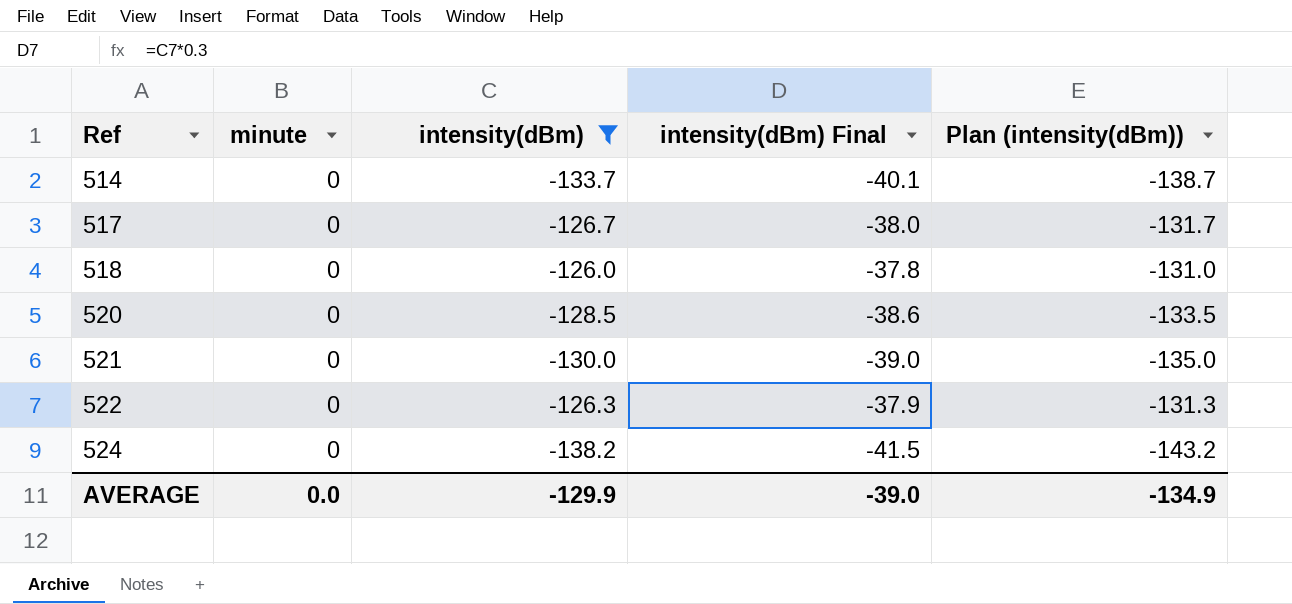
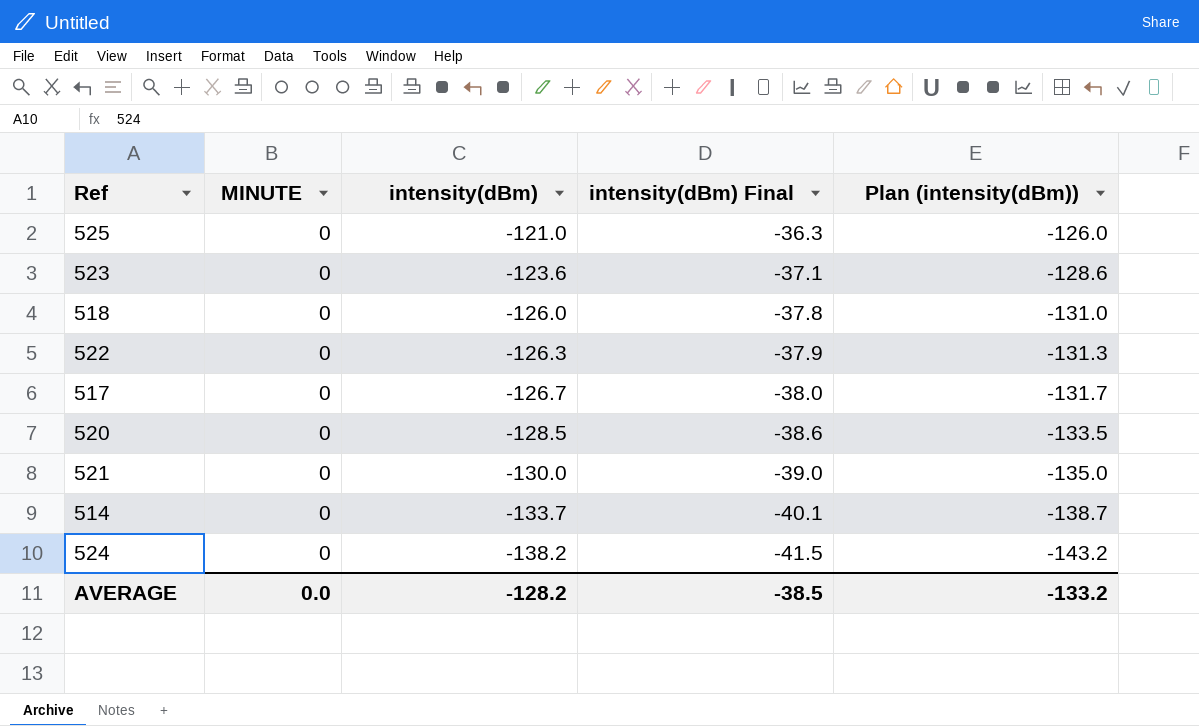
filter: intensity(dBm) <= -126.0 -> none
row order: Ref ascending -> intensity(dBm) descending
column name: minute -> MINUTE
AVERAGE | intensity(dBm): -129.9 -> -128.2
AVERAGE | intensity(dBm) Final: -39.0 -> -38.5
AVERAGE | Plan (intensity(dBm)): -134.9 -> -133.2

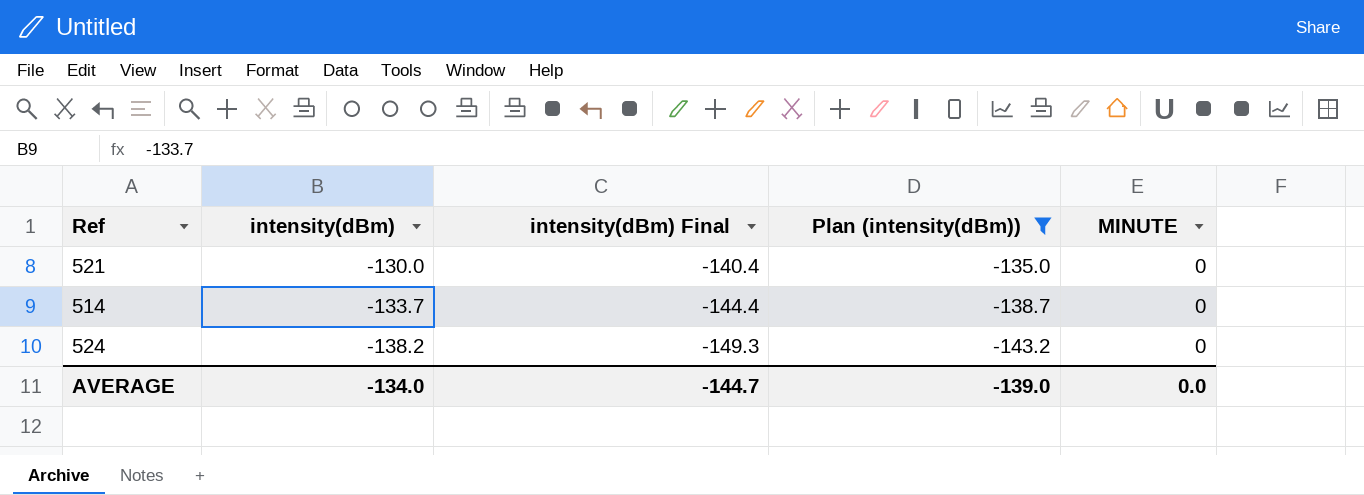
filter: none -> Plan (intensity(dBm)) <= -135.0
column intensity(dBm) Final | formula: [intensity(dBm)] * 0.3 -> [intensity(dBm)] * 1.08
column MINUTE | position: 2 -> 5
AVERAGE | intensity(dBm): -128.2 -> -134.0
AVERAGE | intensity(dBm) Final: -38.5 -> -144.7
AVERAGE | Plan (intensity(dBm)): -133.2 -> -139.0

